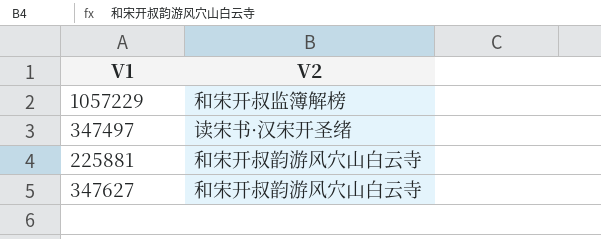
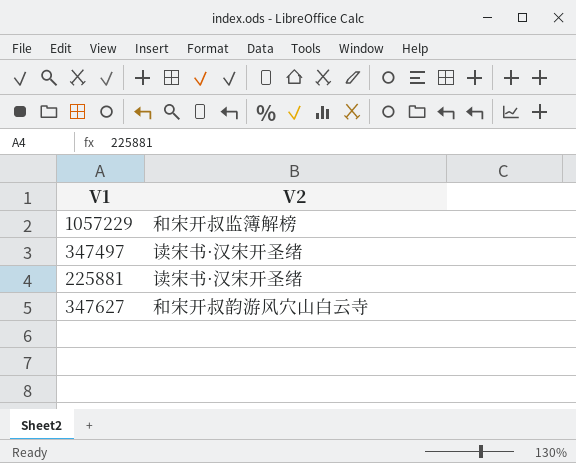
225881 | V2: 和宋开叔韵游风穴山白云寺 -> 读宋书·汉宋开圣绪

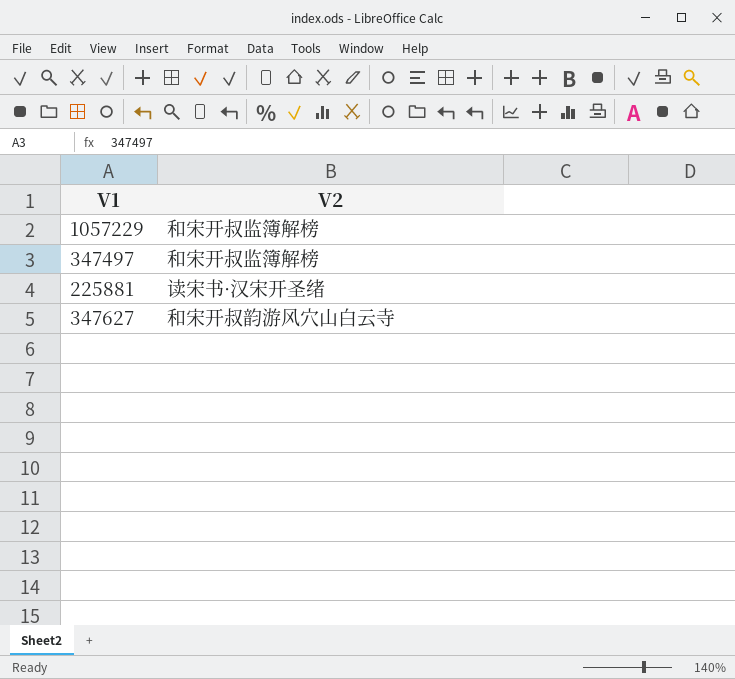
347497 | V2: 读宋书·汉宋开圣绪 -> 和宋开叔监簿解榜

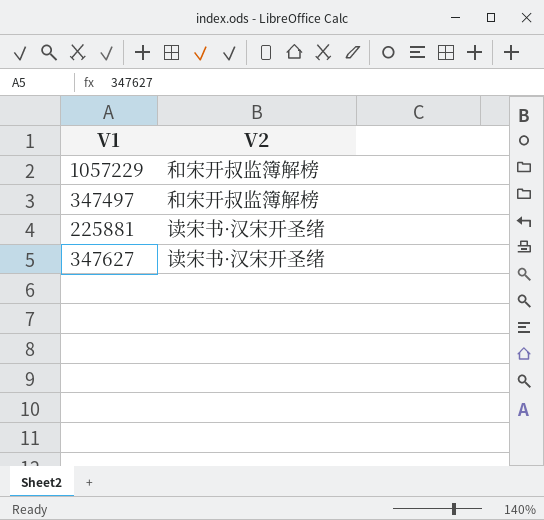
347627 | V2: 和宋开叔韵游风穴山白云寺 -> 读宋书·汉宋开圣绪

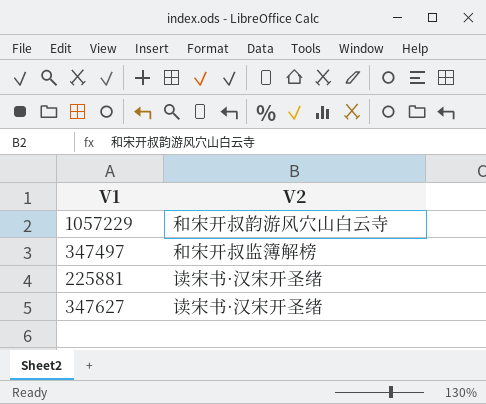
1057229 | V2: 和宋开叔监簿解榜 -> 和宋开叔韵游风穴山白云寺

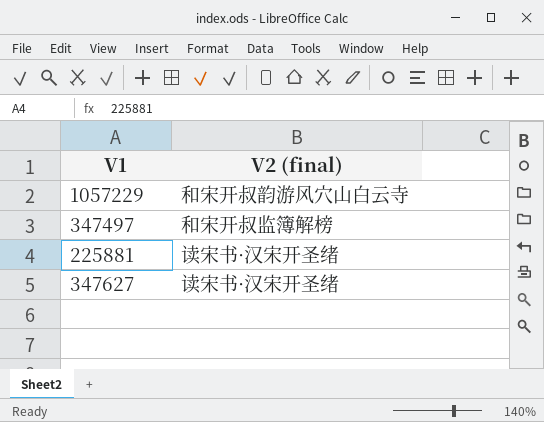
column name: V2 -> V2 (final)

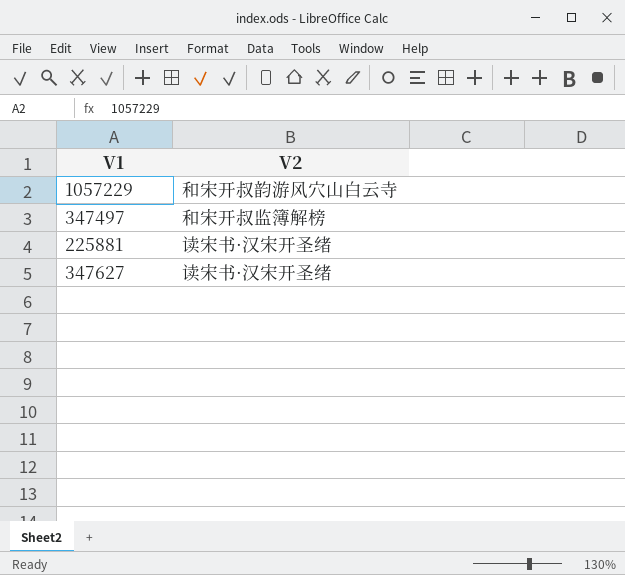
column name: V2 (final) -> V2

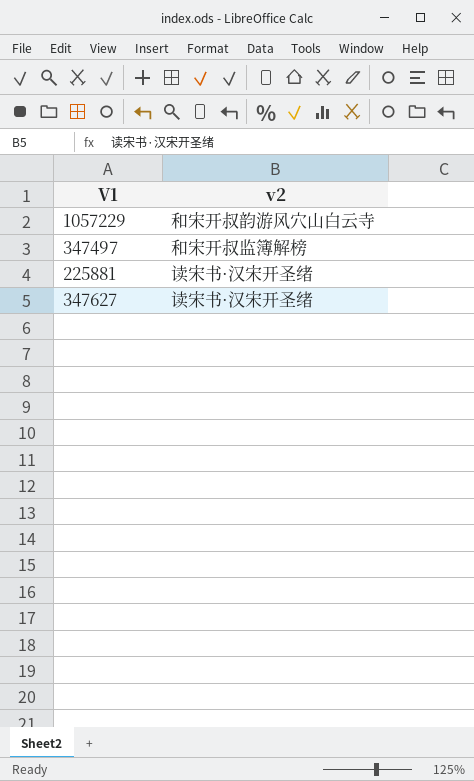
column name: V2 -> v2

